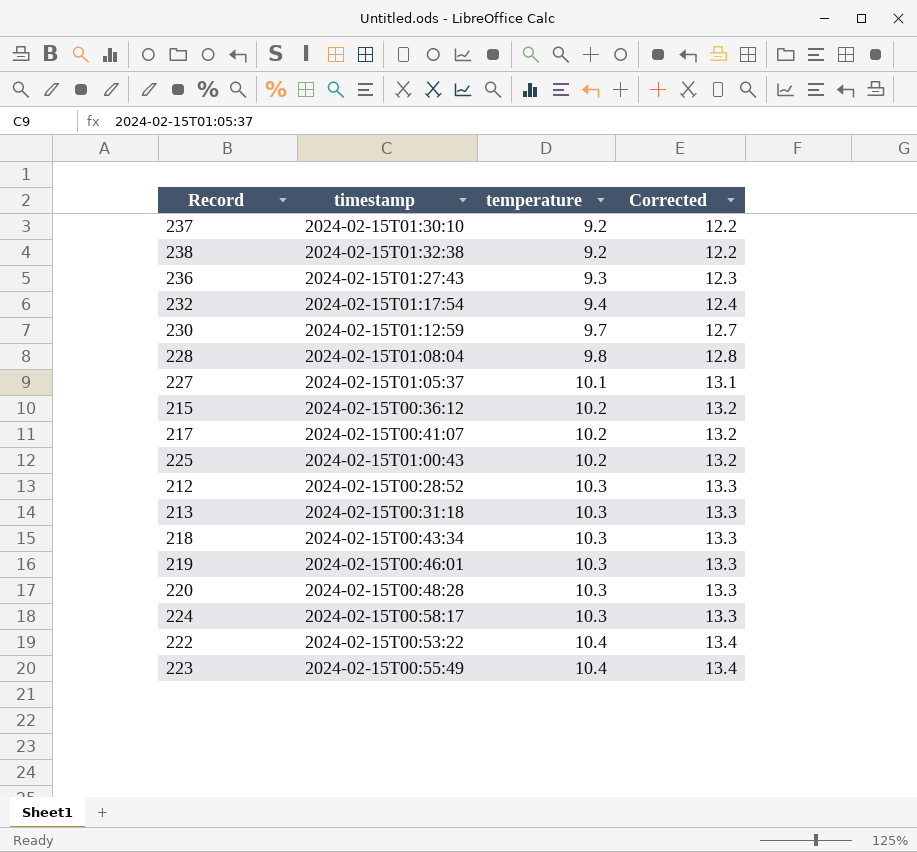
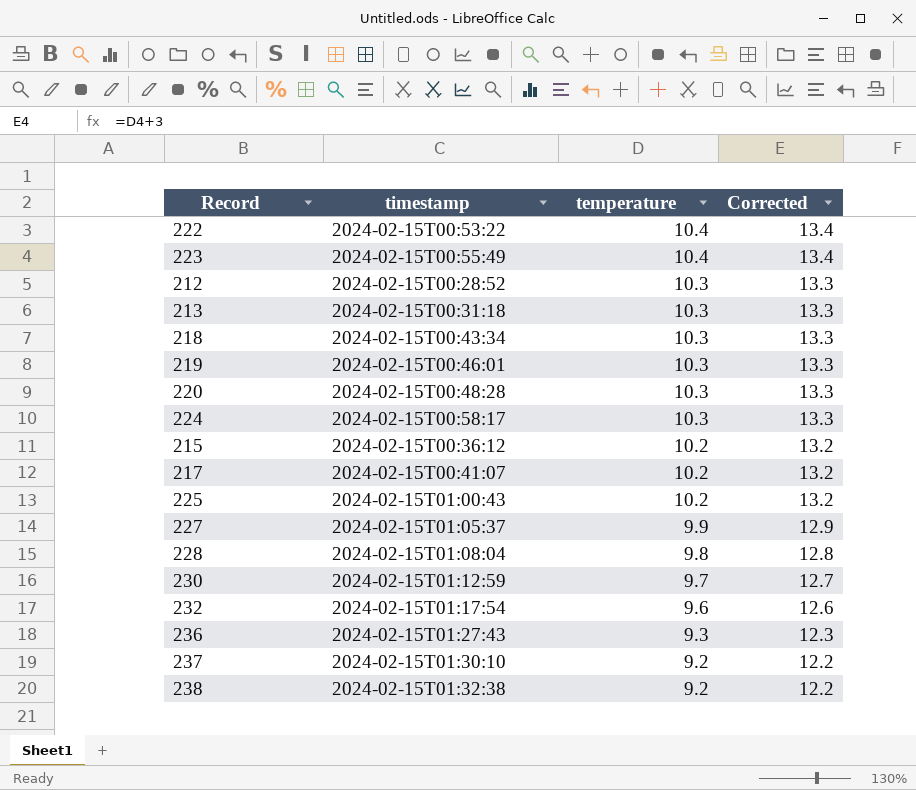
row order: temperature ascending -> temperature descending
227 | temperature: 10.1 -> 9.9
227 | Corrected: 13.1 -> 12.9
232 | temperature: 9.4 -> 9.6
232 | Corrected: 12.4 -> 12.6

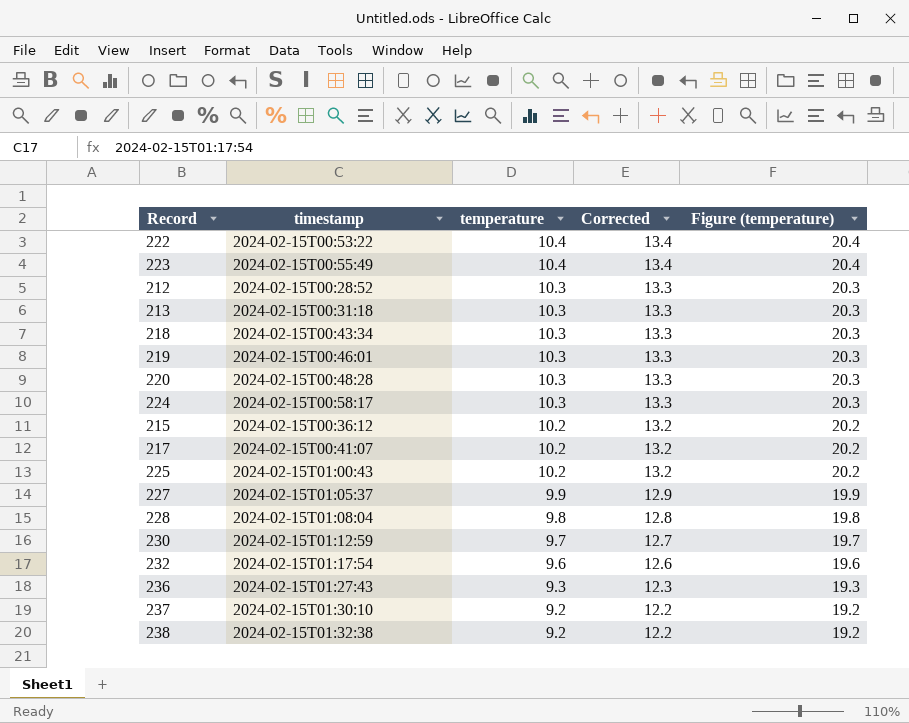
column Figure (temperature) | formula: none -> [temperature] + 10

